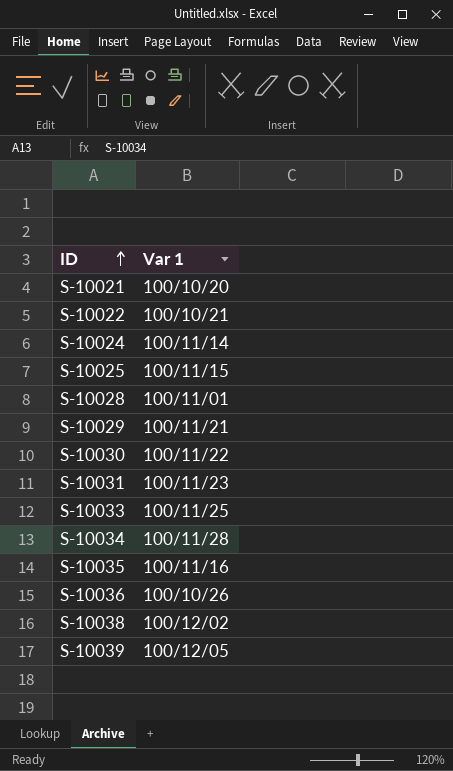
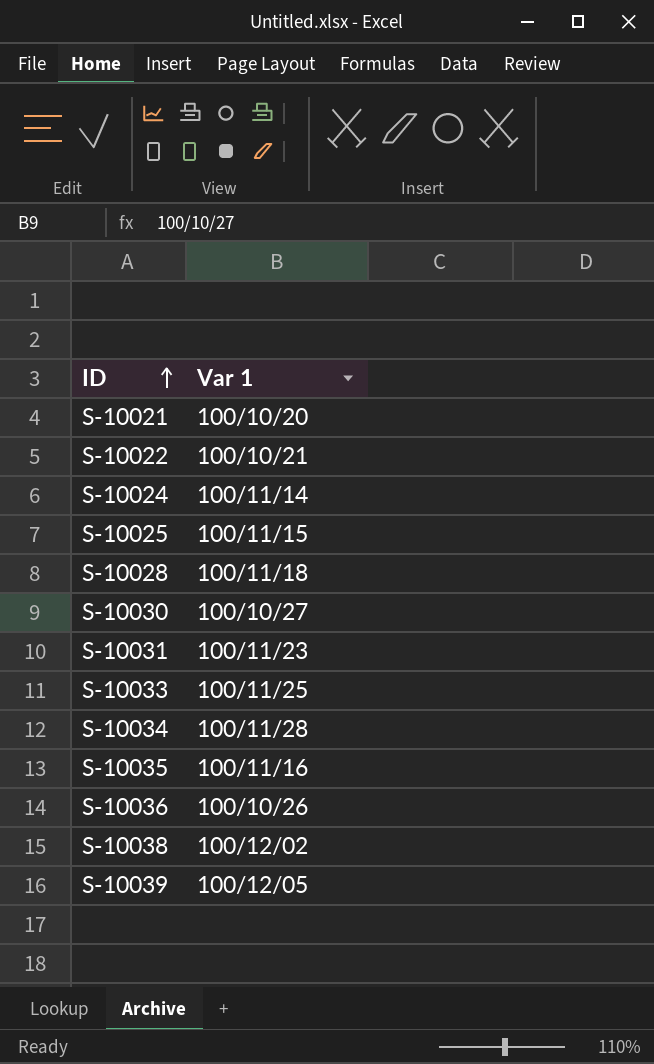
row S-10029: 100/11/21 -> none
S-10028 | Var 1: 100/11/01 -> 100/11/18
S-10030 | Var 1: 100/11/22 -> 100/10/27

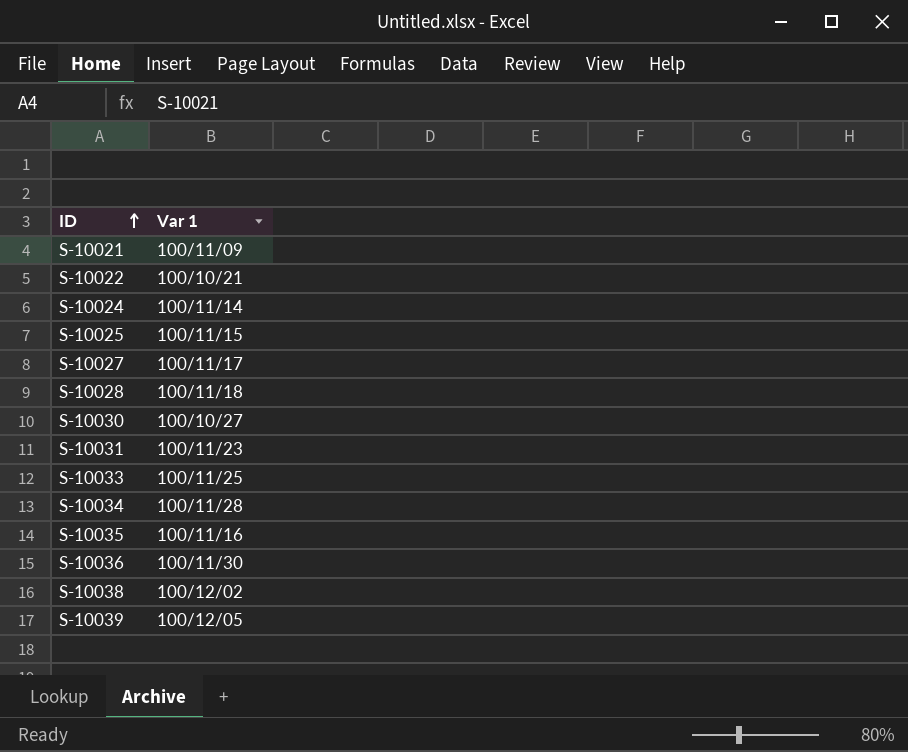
S-10021 | Var 1: 100/10/20 -> 100/11/09
row S-10027: none -> 100/11/17
S-10036 | Var 1: 100/10/26 -> 100/11/30

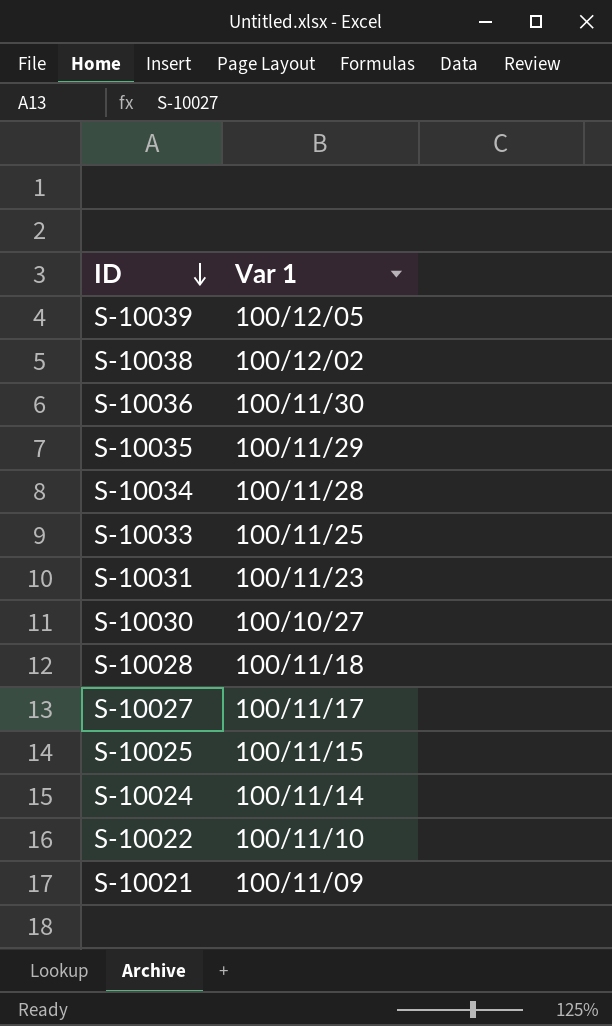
row order: ID ascending -> ID descending
S-10035 | Var 1: 100/11/16 -> 100/11/29
S-10022 | Var 1: 100/10/21 -> 100/11/10

